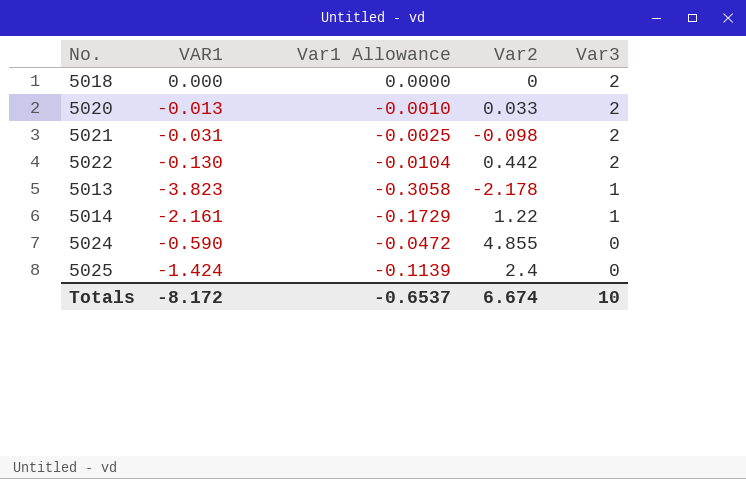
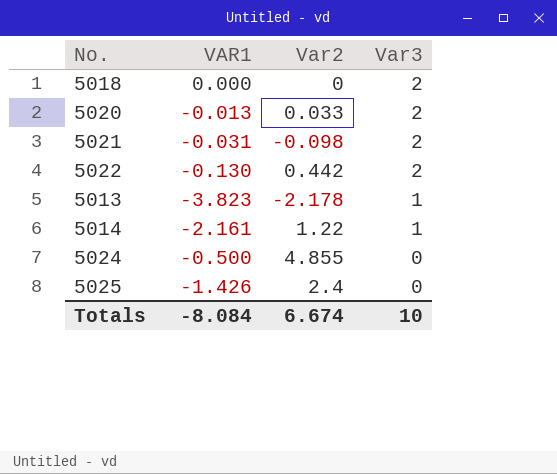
column Var1 Allowance | formula: [VAR1] * 0.08 -> none
5024 | VAR1: -0.590 -> -0.500
5025 | VAR1: -1.424 -> -1.426
Totals | VAR1: -8.172 -> -8.084

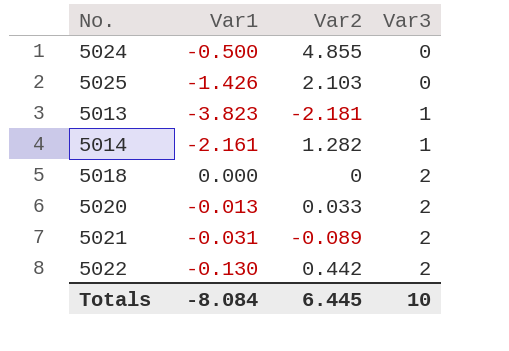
row order: Var3 descending -> Var3 ascending
column name: VAR1 -> Var1
5025 | Var2: 2.4 -> 2.103
5013 | Var2: -2.178 -> -2.181
5014 | Var2: 1.22 -> 1.282
5021 | Var2: -0.098 -> -0.089
Totals | Var2: 6.674 -> 6.445

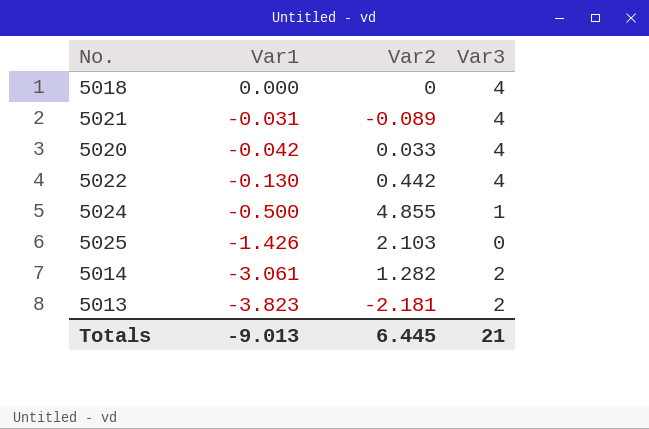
row order: Var3 ascending -> Var1 descending
5018 | Var3: 2 -> 4
5021 | Var3: 2 -> 4
5020 | Var1: -0.013 -> -0.042
5020 | Var3: 2 -> 4
5022 | Var3: 2 -> 4
5024 | Var3: 0 -> 1
5014 | Var1: -2.161 -> -3.061
5014 | Var3: 1 -> 2
5013 | Var3: 1 -> 2
Totals | Var1: -8.084 -> -9.013
Totals | Var3: 10 -> 21

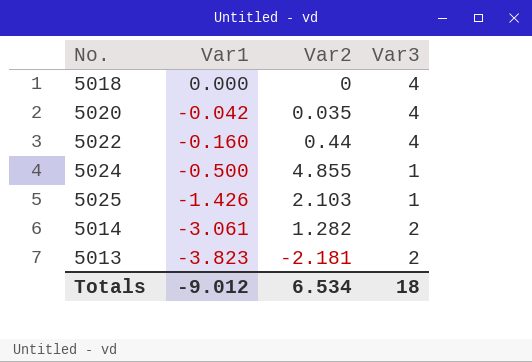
row 5021: -0.031 | -0.089 | 4 -> none
5020 | Var2: 0.033 -> 0.035
5022 | Var1: -0.130 -> -0.160
5022 | Var2: 0.442 -> 0.44
5025 | Var3: 0 -> 1
Totals | Var1: -9.013 -> -9.012
Totals | Var2: 6.445 -> 6.534
Totals | Var3: 21 -> 18

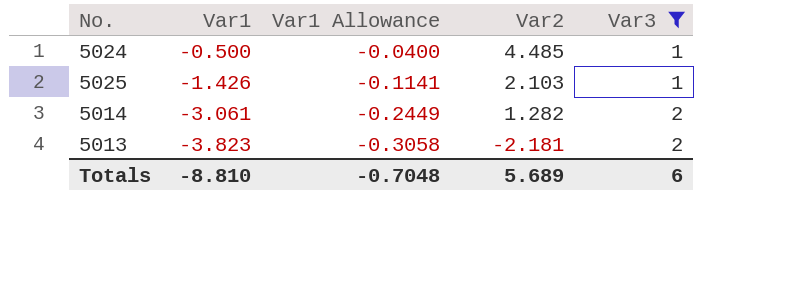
filter: none -> Var3 != 4
column Var1 Allowance | formula: none -> [Var1] * 0.08
5024 | Var2: 4.855 -> 4.485
Totals | Var1: -9.012 -> -8.810
Totals | Var2: 6.534 -> 5.689
Totals | Var3: 18 -> 6

